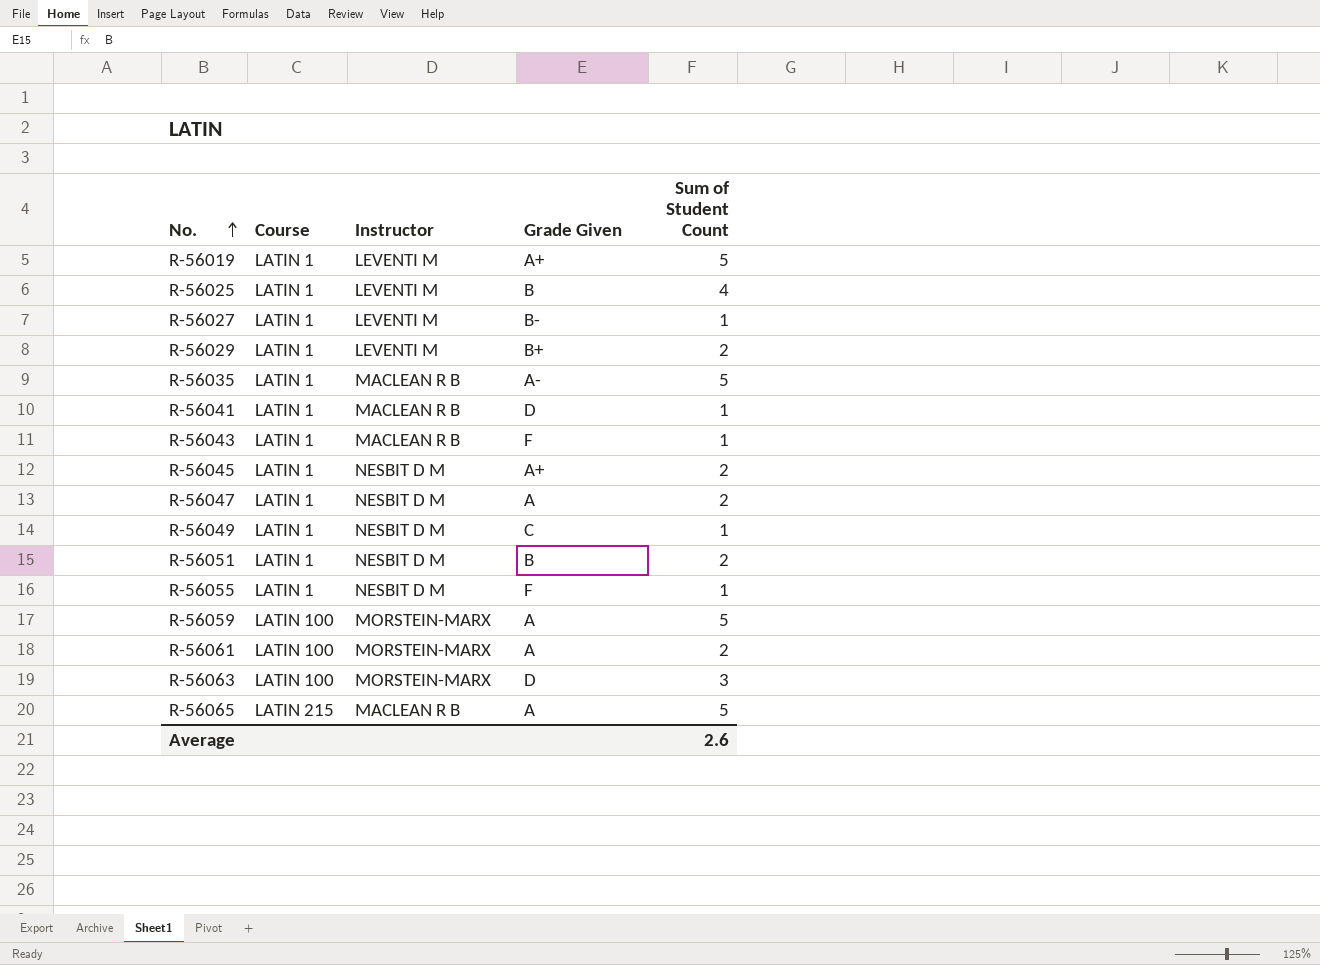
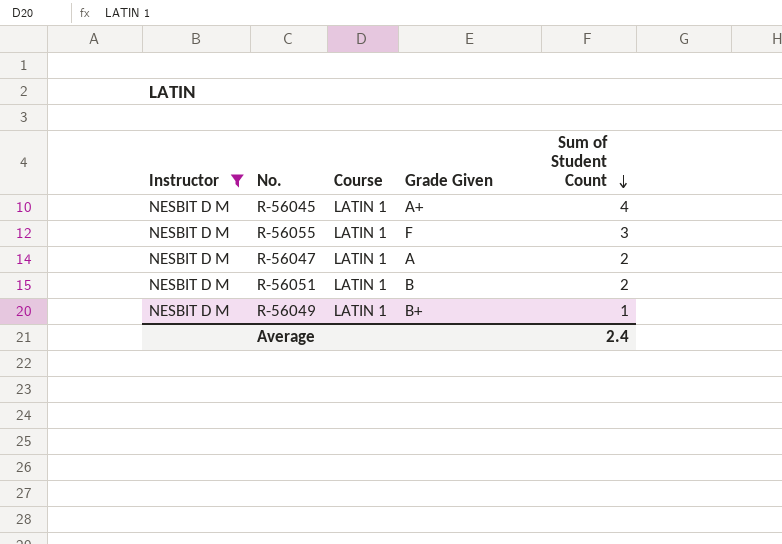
filter: none -> Instructor = NESBIT D M
row order: No. ascending -> Sum of Student Count descending
column Instructor | position: 3 -> 1
R-56045 | Sum of Student Count: 2 -> 4
R-56055 | Sum of Student Count: 1 -> 3
R-56049 | Grade Given: C -> B+
Average | Sum of Student Count: 2.6 -> 2.4

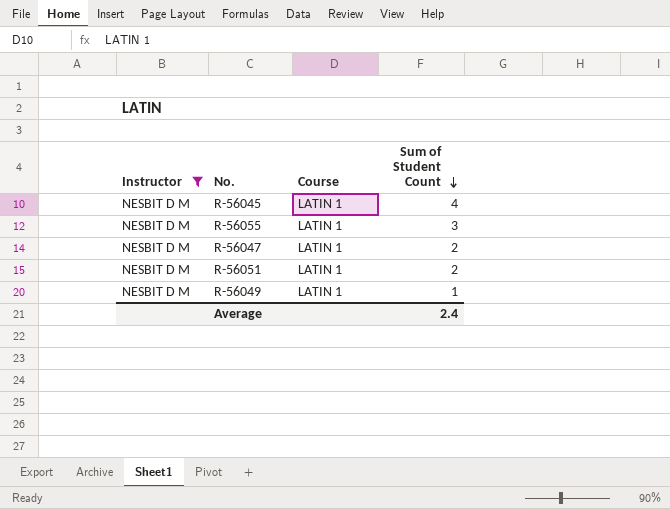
column Grade Given | position: 4 -> none

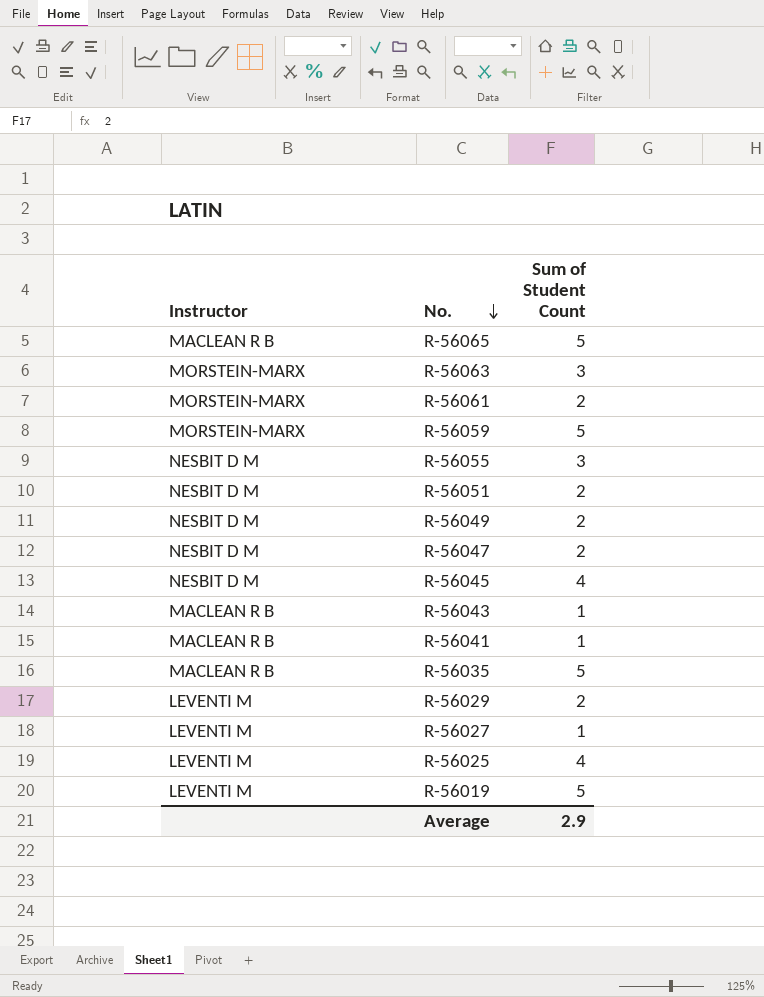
filter: Instructor = NESBIT D M -> none
row order: Sum of Student Count descending -> No. descending
column Course | position: 3 -> none
R-56049 | Sum of Student Count: 1 -> 2
Average | Sum of Student Count: 2.4 -> 2.9

